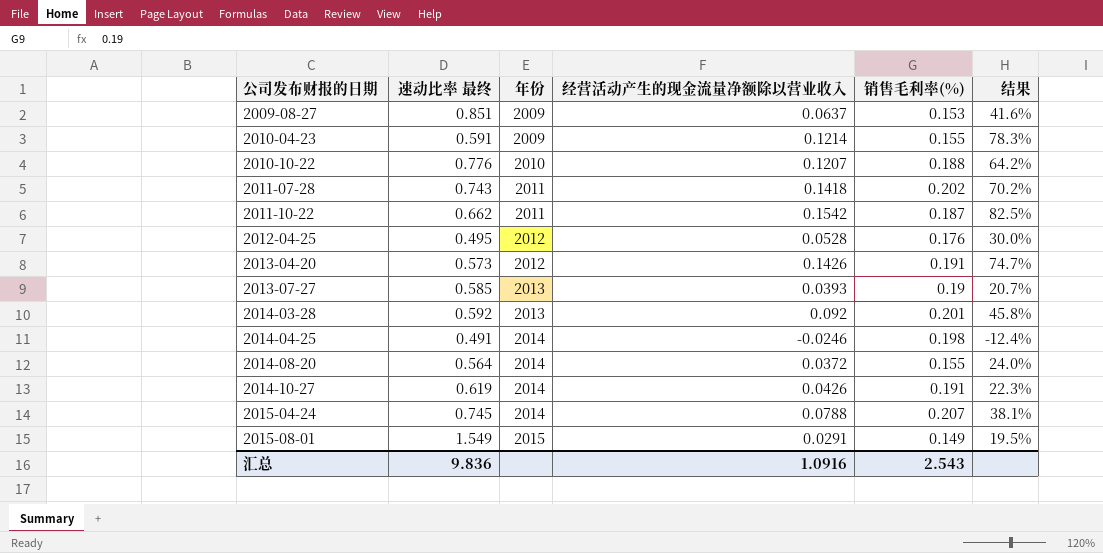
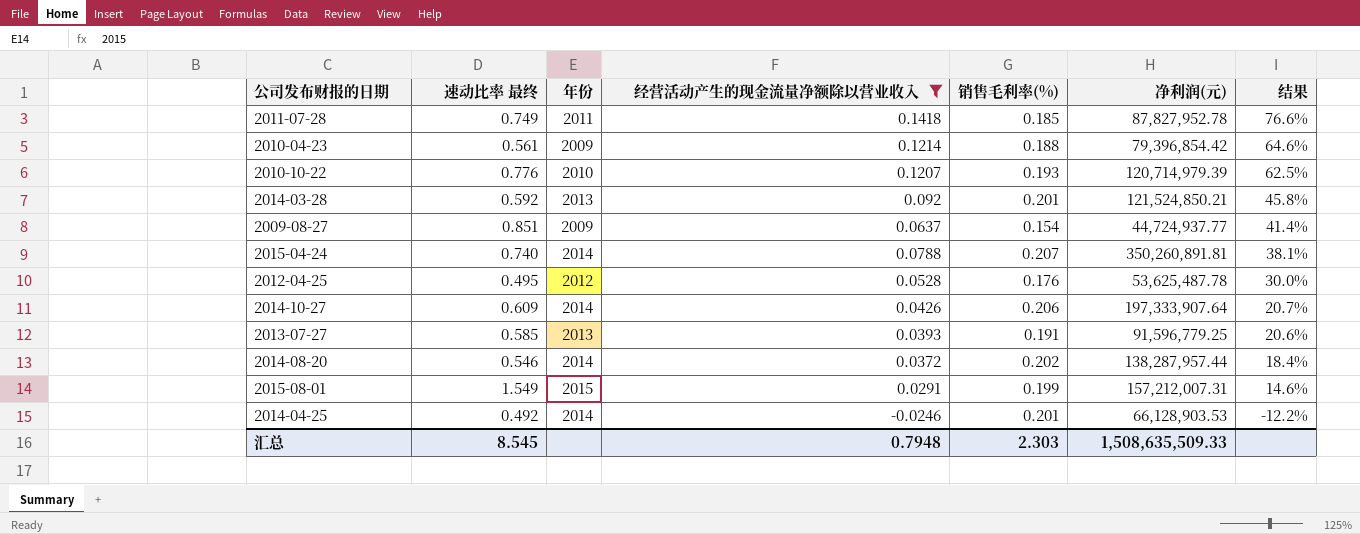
filter: none -> 经营活动产生的现金流量净额除以营业收入 <= 0.1418
row order: 公司发布财报的日期 ascending -> 结果 descending
column 净利润(元) | position: none -> 6
2011-07-28 | 速动比率 最终: 0.743 -> 0.749
2011-07-28 | 销售毛利率(%): 0.202 -> 0.185
2011-07-28 | 结果: 70.2% -> 76.6%
2010-04-23 | 速动比率 最终: 0.591 -> 0.561
2010-04-23 | 销售毛利率(%): 0.155 -> 0.188
2010-04-23 | 结果: 78.3% -> 64.6%
2010-10-22 | 销售毛利率(%): 0.188 -> 0.193
2010-10-22 | 结果: 64.2% -> 62.5%
2009-08-27 | 销售毛利率(%): 0.153 -> 0.154
2009-08-27 | 结果: 41.6% -> 41.4%
2015-04-24 | 速动比率 最终: 0.745 -> 0.740
2014-10-27 | 速动比率 最终: 0.619 -> 0.609
2014-10-27 | 销售毛利率(%): 0.191 -> 0.206
2014-10-27 | 结果: 22.3% -> 20.7%
2013-07-27 | 销售毛利率(%): 0.19 -> 0.191
2013-07-27 | 结果: 20.7% -> 20.6%
2014-08-20 | 速动比率 最终: 0.564 -> 0.546
2014-08-20 | 销售毛利率(%): 0.155 -> 0.202
2014-08-20 | 结果: 24.0% -> 18.4%
2015-08-01 | 销售毛利率(%): 0.149 -> 0.199
2015-08-01 | 结果: 19.5% -> 14.6%
2014-04-25 | 速动比率 最终: 0.491 -> 0.492
2014-04-25 | 销售毛利率(%): 0.198 -> 0.201
2014-04-25 | 结果: -12.4% -> -12.2%
汇总 | 速动比率 最终: 9.836 -> 8.545
汇总 | 经营活动产生的现金流量净额除以营业收入: 1.0916 -> 0.7948
汇总 | 销售毛利率(%): 2.543 -> 2.303

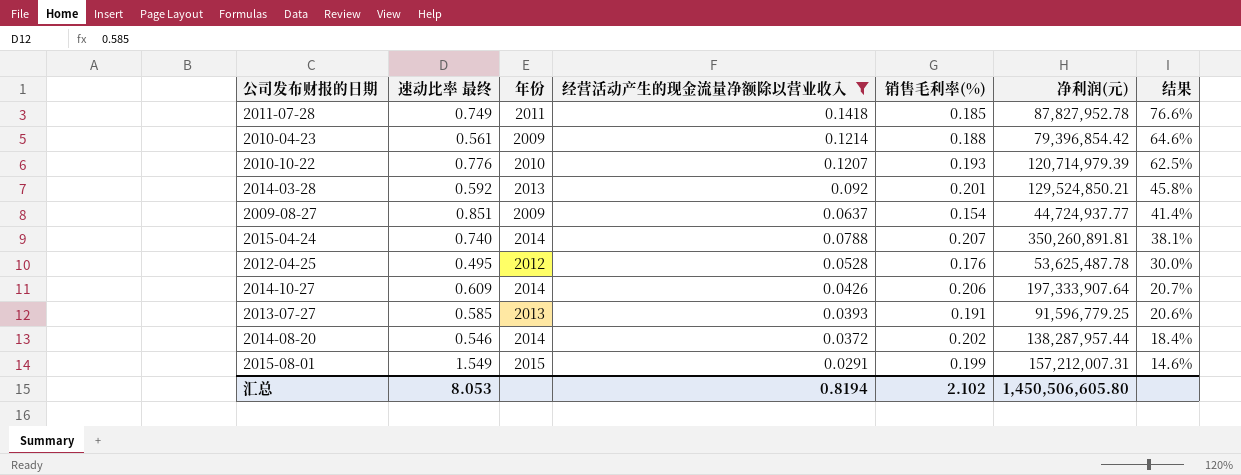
row 2014-04-25: 0.492 | 2014 | -0.0246 | 0.201 | 66,128,903.53 | -12.2% -> none
2014-03-28 | 净利润(元): 121,524,850.21 -> 129,524,850.21
汇总 | 速动比率 最终: 8.545 -> 8.053
汇总 | 经营活动产生的现金流量净额除以营业收入: 0.7948 -> 0.8194
汇总 | 销售毛利率(%): 2.303 -> 2.102
汇总 | 净利润(元): 1,508,635,509.33 -> 1,450,506,605.80

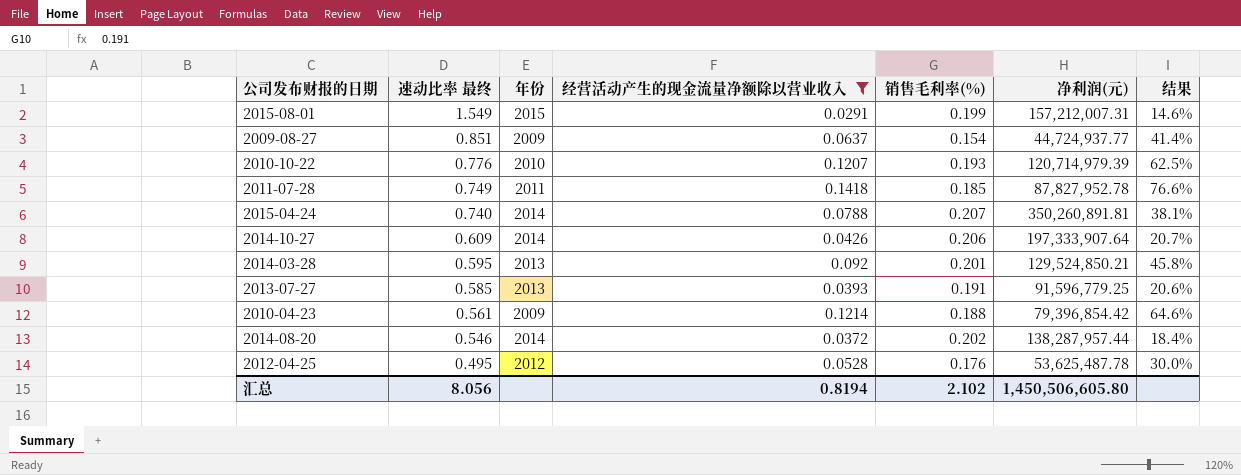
row order: 结果 descending -> 速动比率 最终 descending
2014-03-28 | 速动比率 最终: 0.592 -> 0.595
汇总 | 速动比率 最终: 8.053 -> 8.056

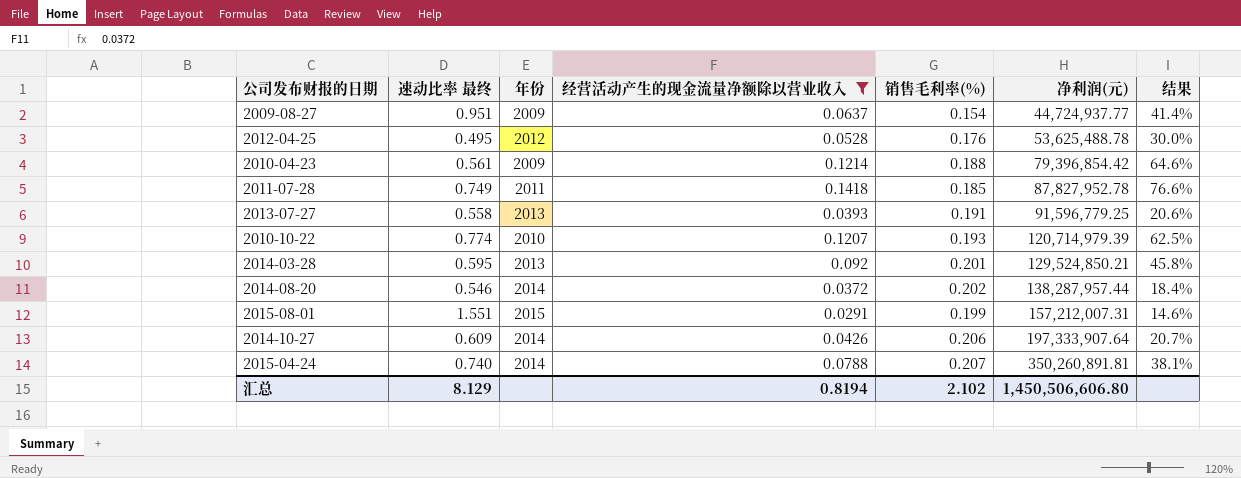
row order: 速动比率 最终 descending -> 净利润(元) ascending
2009-08-27 | 速动比率 最终: 0.851 -> 0.951
2012-04-25 | 净利润(元): 53,625,487.78 -> 53,625,488.78
2013-07-27 | 速动比率 最终: 0.585 -> 0.558
2010-10-22 | 速动比率 最终: 0.776 -> 0.774
2015-08-01 | 速动比率 最终: 1.549 -> 1.551
汇总 | 速动比率 最终: 8.056 -> 8.129
汇总 | 净利润(元): 1,450,506,605.80 -> 1,450,506,606.80

